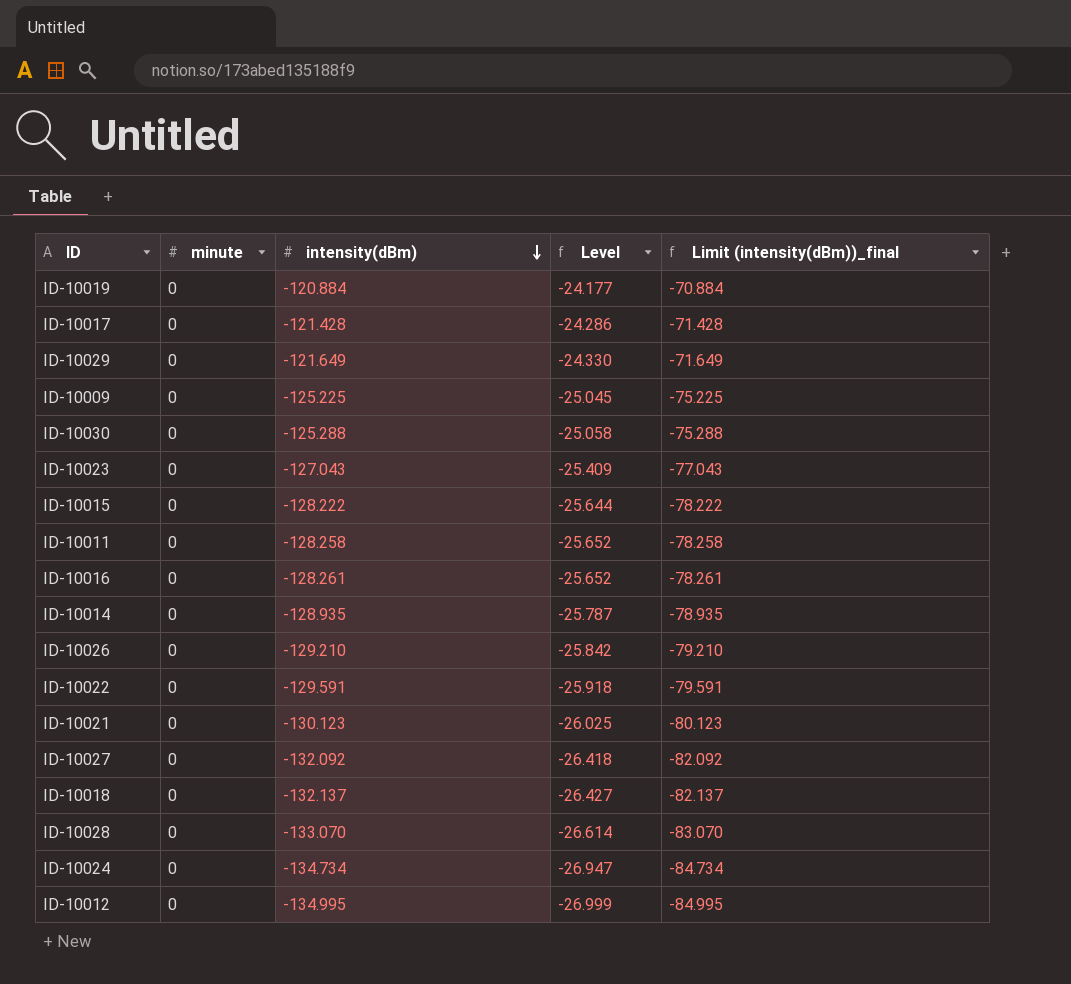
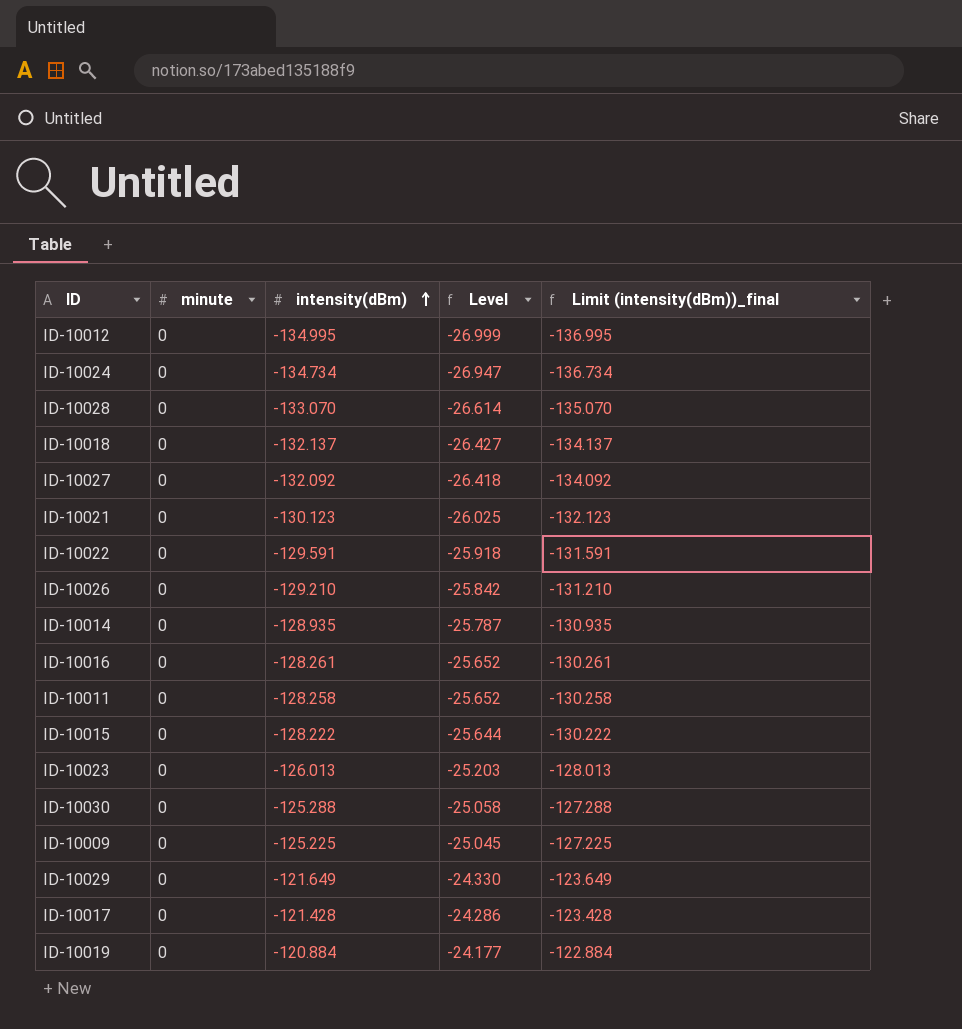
row order: intensity(dBm) descending -> intensity(dBm) ascending
column Limit (intensity(dBm))_final | formula: [intensity(dBm)] + 50 -> [intensity(dBm)] - 2
ID-10023 | intensity(dBm): -127.043 -> -126.013
ID-10023 | Level: -25.409 -> -25.203

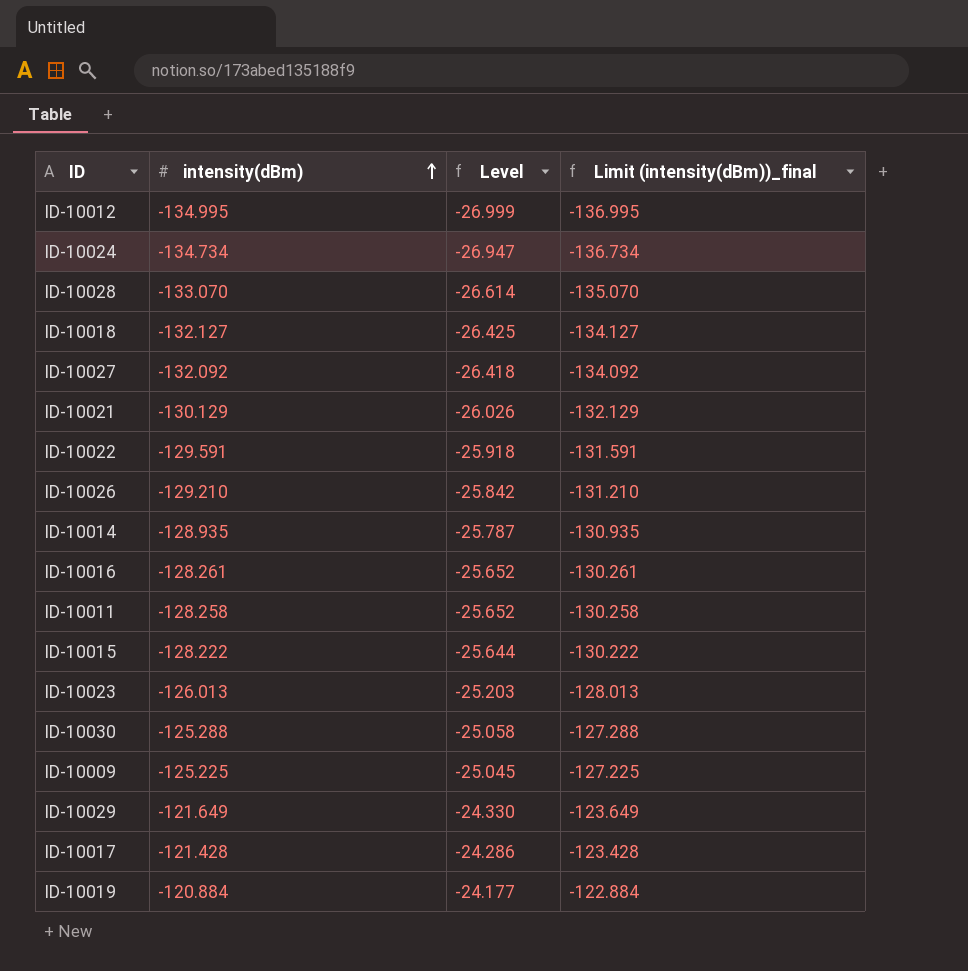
column minute | position: 2 -> none
ID-10018 | intensity(dBm): -132.137 -> -132.127
ID-10018 | Level: -26.427 -> -26.425
ID-10018 | Limit (intensity(dBm))_final: -134.137 -> -134.127
ID-10021 | intensity(dBm): -130.123 -> -130.129
ID-10021 | Level: -26.025 -> -26.026
ID-10021 | Limit (intensity(dBm))_final: -132.123 -> -132.129

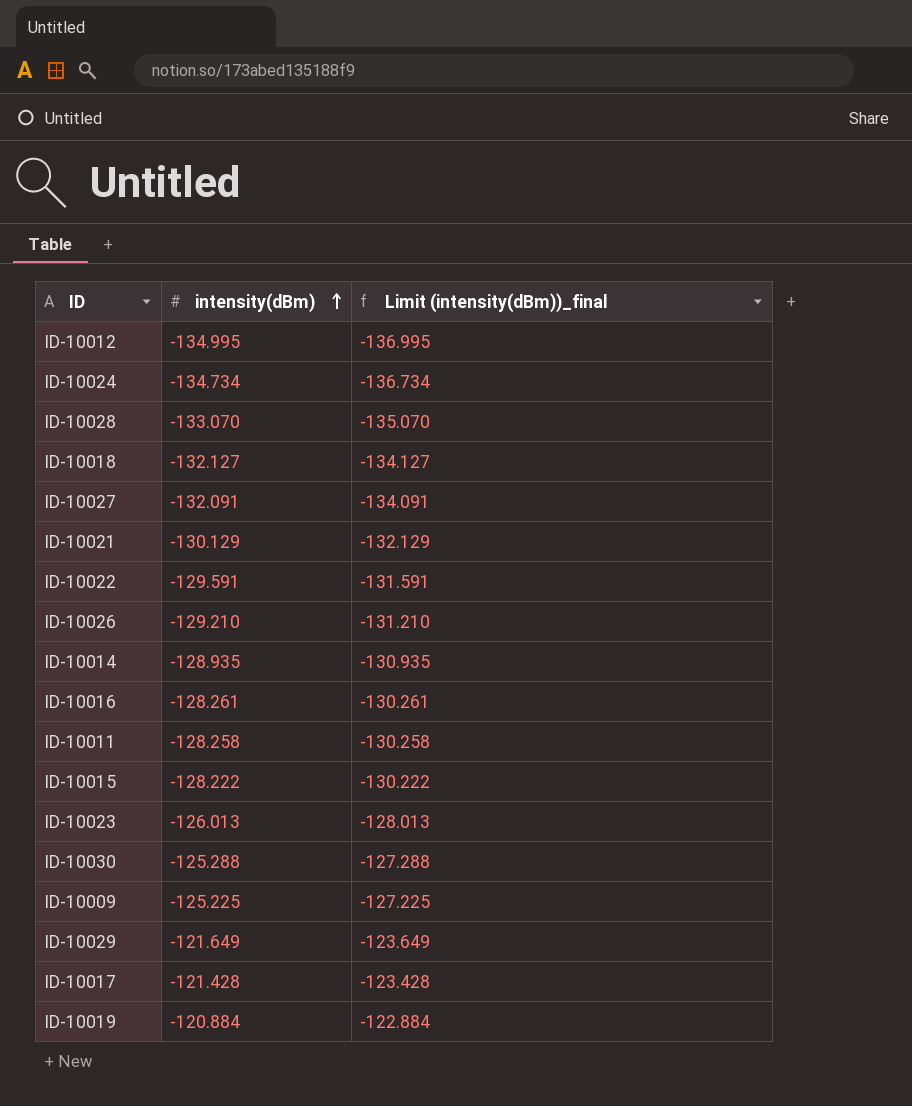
column Level | formula: [intensity(dBm)] * 0.2 -> none
ID-10027 | intensity(dBm): -132.092 -> -132.091
ID-10027 | Limit (intensity(dBm))_final: -134.092 -> -134.091

